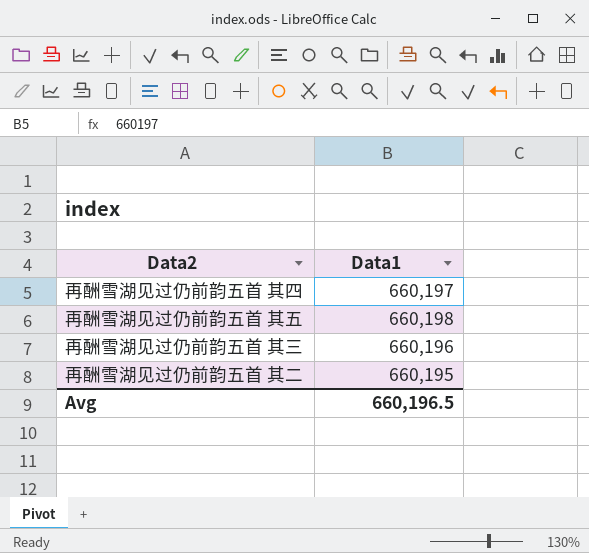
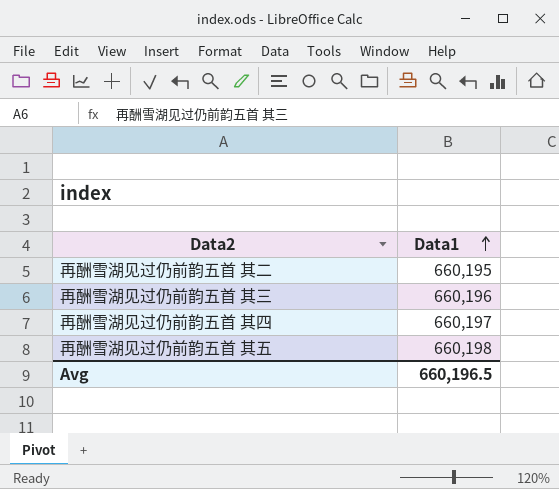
row order: none -> Data1 ascending

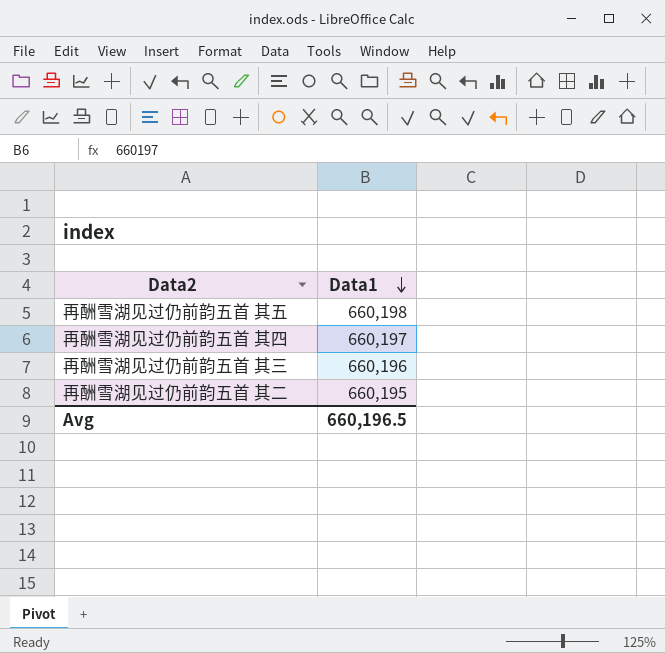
row order: Data1 ascending -> Data1 descending

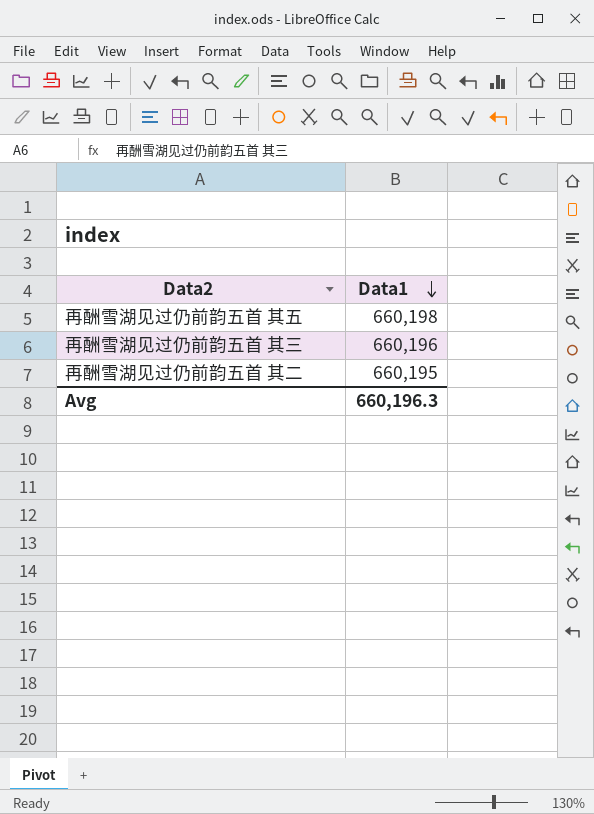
row 再酬雪湖见过仍前韵五首 其四: 660,197 -> none
Avg | Data1: 660,196.5 -> 660,196.3

